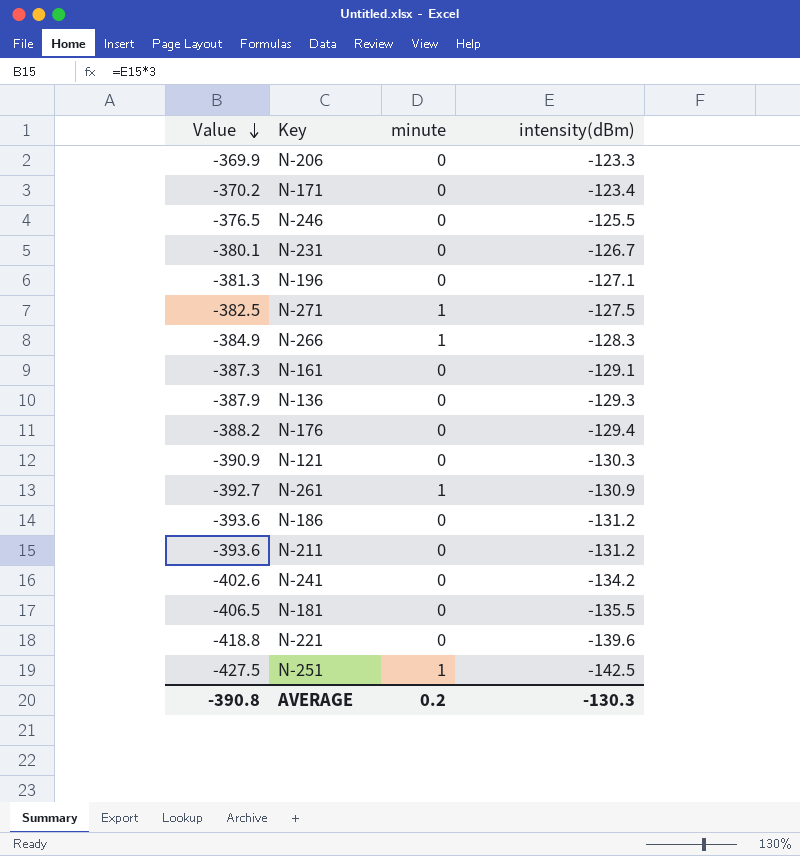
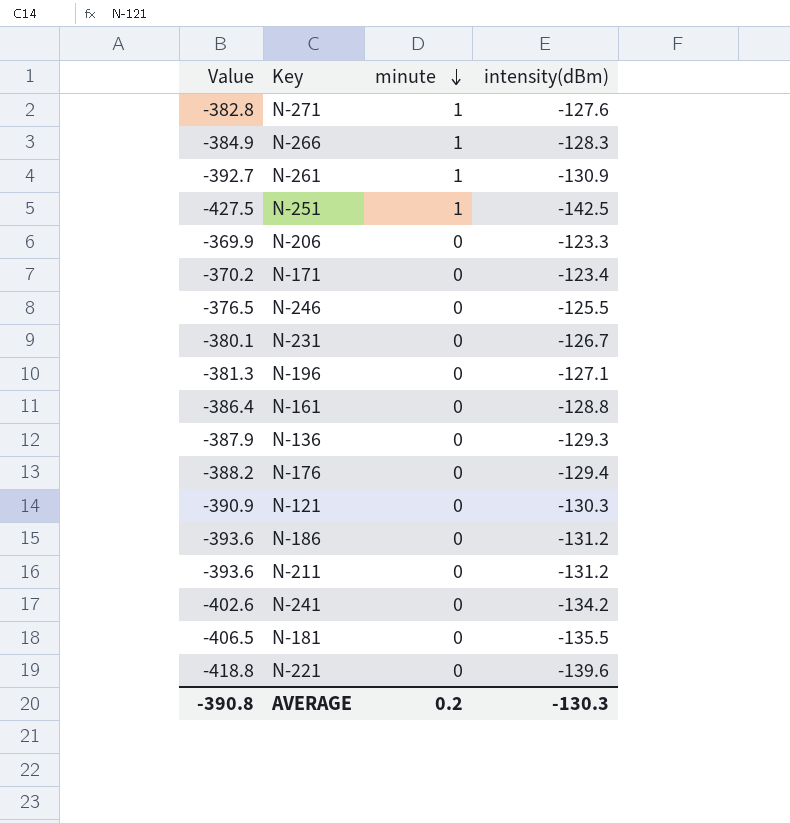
row order: Value descending -> minute descending
N-271 | Value: -382.5 -> -382.8
N-271 | intensity(dBm): -127.5 -> -127.6
N-161 | Value: -387.3 -> -386.4
N-161 | intensity(dBm): -129.1 -> -128.8

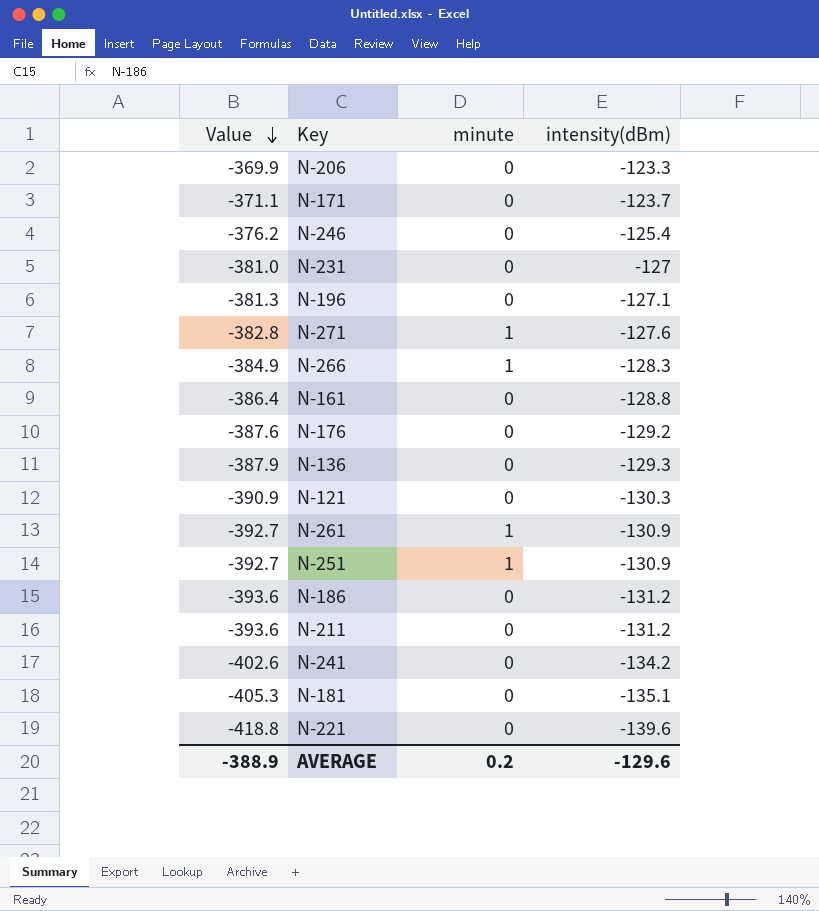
row order: minute descending -> Value descending
N-171 | Value: -370.2 -> -371.1
N-171 | intensity(dBm): -123.4 -> -123.7
N-246 | Value: -376.5 -> -376.2
N-246 | intensity(dBm): -125.5 -> -125.4
N-231 | Value: -380.1 -> -381.0
N-231 | intensity(dBm): -126.7 -> -127
N-176 | Value: -388.2 -> -387.6
N-176 | intensity(dBm): -129.4 -> -129.2
N-251 | Value: -427.5 -> -392.7
N-251 | intensity(dBm): -142.5 -> -130.9
N-181 | Value: -406.5 -> -405.3
N-181 | intensity(dBm): -135.5 -> -135.1
AVERAGE | Value: -390.8 -> -388.9
AVERAGE | intensity(dBm): -130.3 -> -129.6

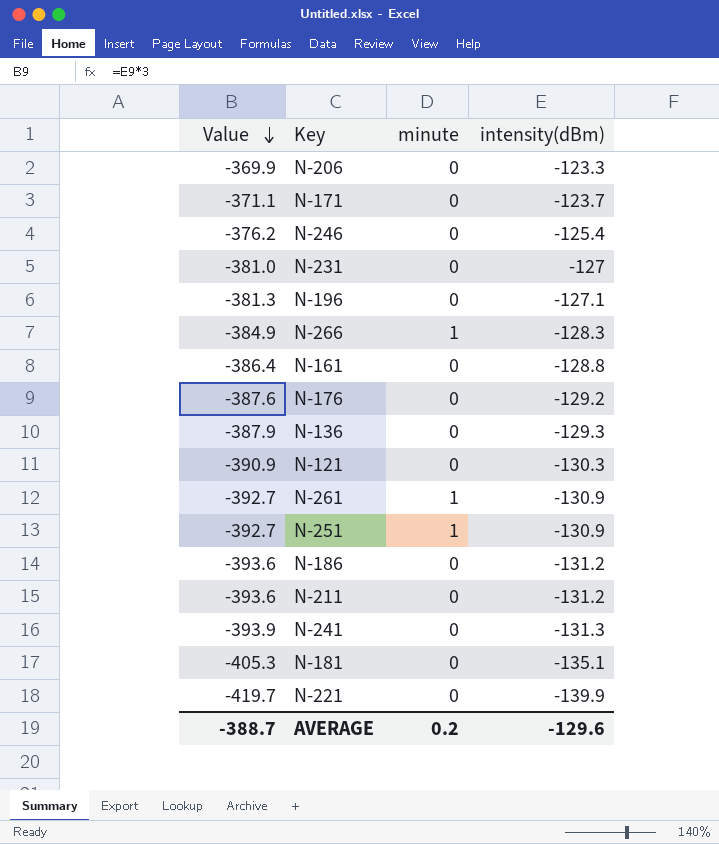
row N-271: -382.8 | 1 | -127.6 -> none
N-241 | Value: -402.6 -> -393.9
N-241 | intensity(dBm): -134.2 -> -131.3
N-221 | Value: -418.8 -> -419.7
N-221 | intensity(dBm): -139.6 -> -139.9
AVERAGE | Value: -388.9 -> -388.7

